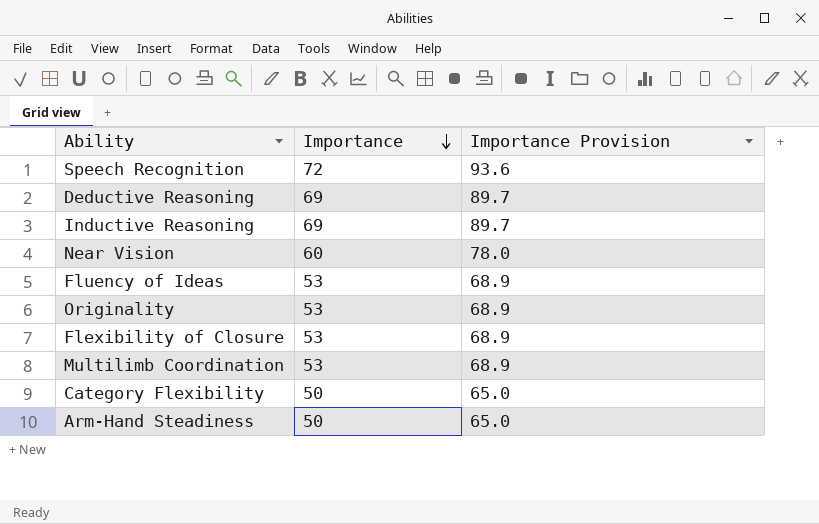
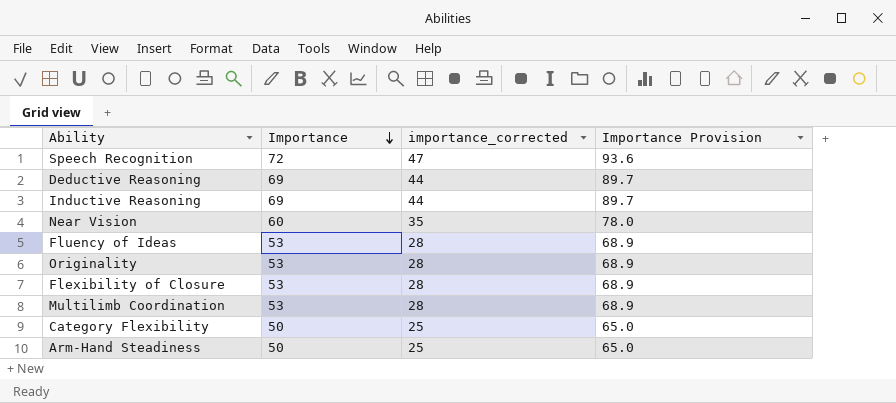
column importance_corrected | formula: none -> [Importance] - 25

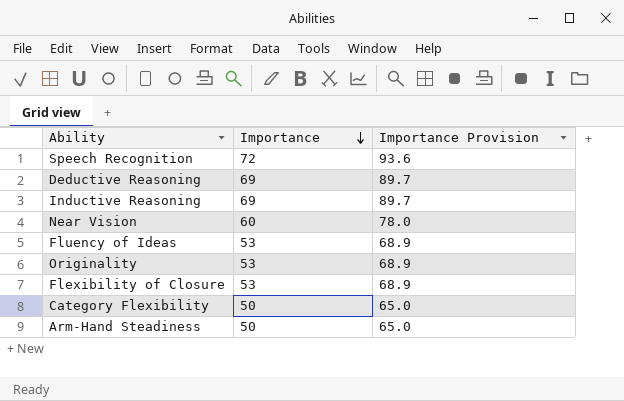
column importance_corrected | formula: [Importance] - 25 -> none
row Multilimb Coordination: 53 | 28 | 68.9 -> none

